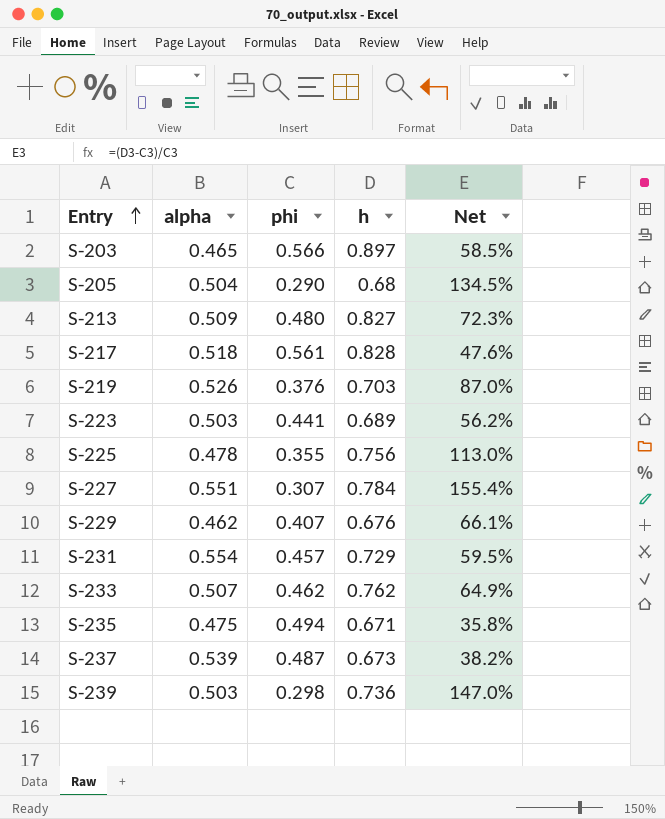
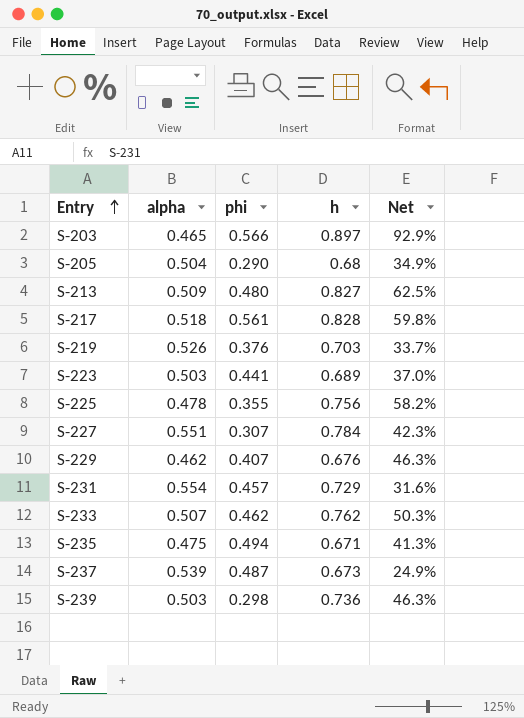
column Net | formula: ([h] - [phi]) / [phi] -> ([h] - [alpha]) / [alpha]

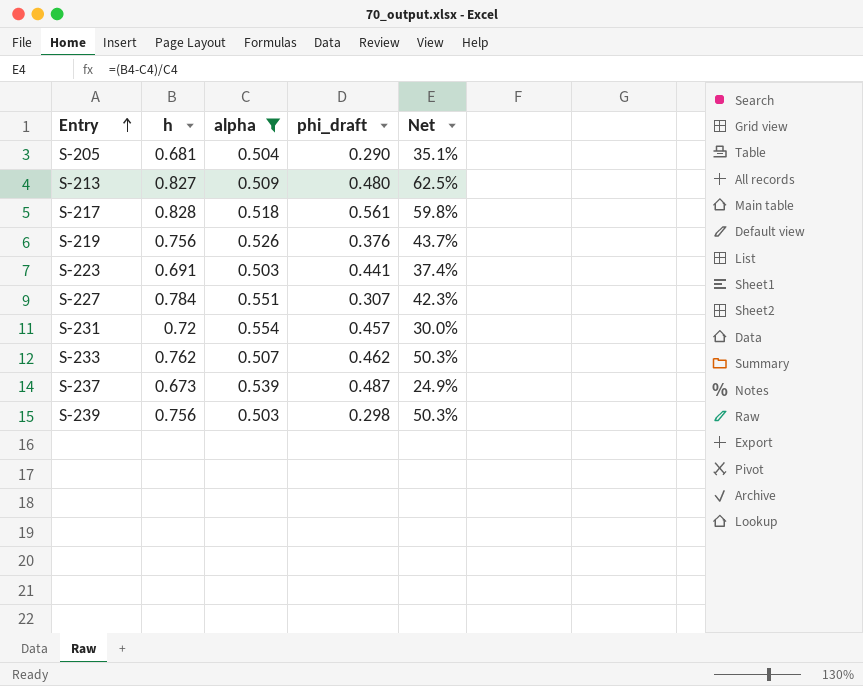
filter: none -> alpha >= 0.503
column h | position: 4 -> 2
column name: phi -> phi_draft
S-205 | h: 0.68 -> 0.681
S-205 | Net: 34.9% -> 35.1%
S-219 | h: 0.703 -> 0.756
S-219 | Net: 33.7% -> 43.7%
S-223 | h: 0.689 -> 0.691
S-223 | Net: 37.0% -> 37.4%
S-231 | h: 0.729 -> 0.72
S-231 | Net: 31.6% -> 30.0%
S-239 | h: 0.736 -> 0.756
S-239 | Net: 46.3% -> 50.3%

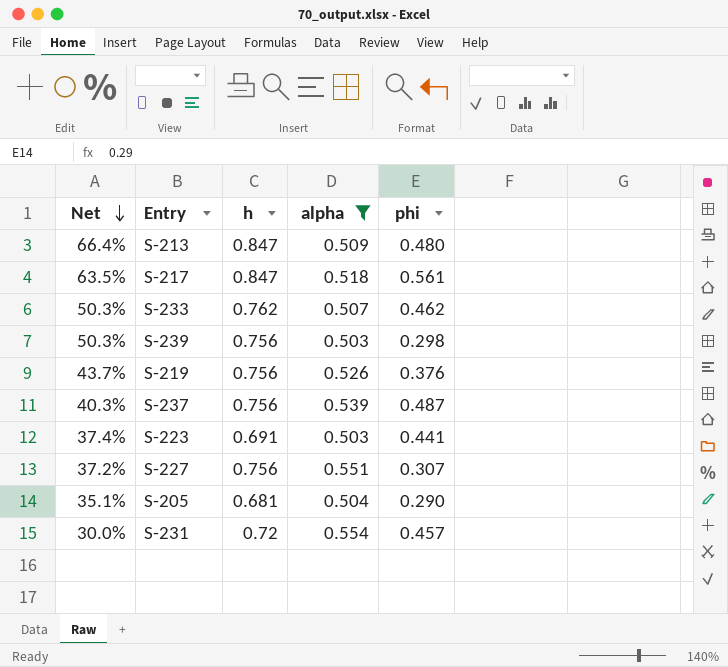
row order: Entry ascending -> Net descending
column Net | position: 5 -> 1
column name: phi_draft -> phi
S-213 | Net: 62.5% -> 66.4%
S-213 | h: 0.827 -> 0.847
S-217 | Net: 59.8% -> 63.5%
S-217 | h: 0.828 -> 0.847
S-237 | Net: 24.9% -> 40.3%
S-237 | h: 0.673 -> 0.756
S-227 | Net: 42.3% -> 37.2%
S-227 | h: 0.784 -> 0.756

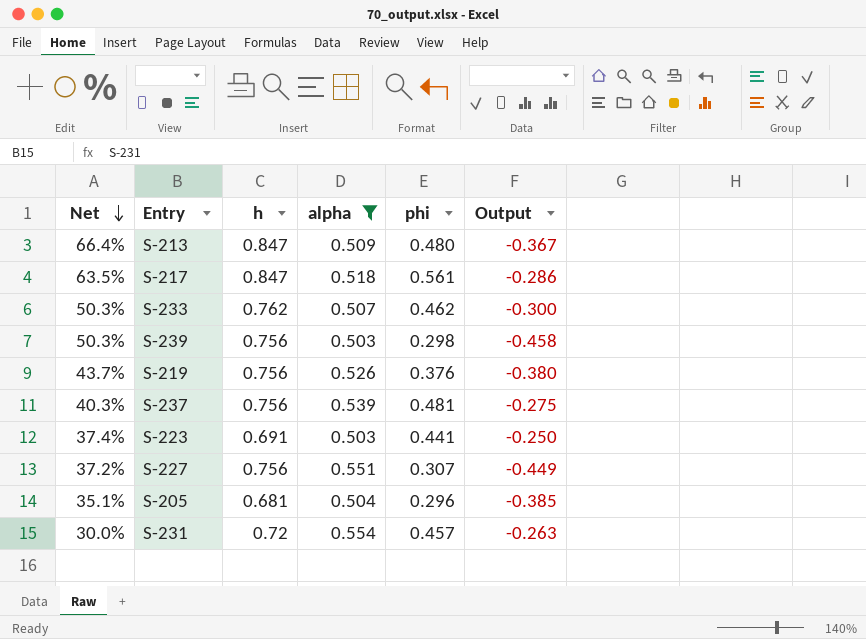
column Output | formula: none -> [phi] - [h]
S-237 | phi: 0.487 -> 0.481
S-205 | phi: 0.290 -> 0.296

